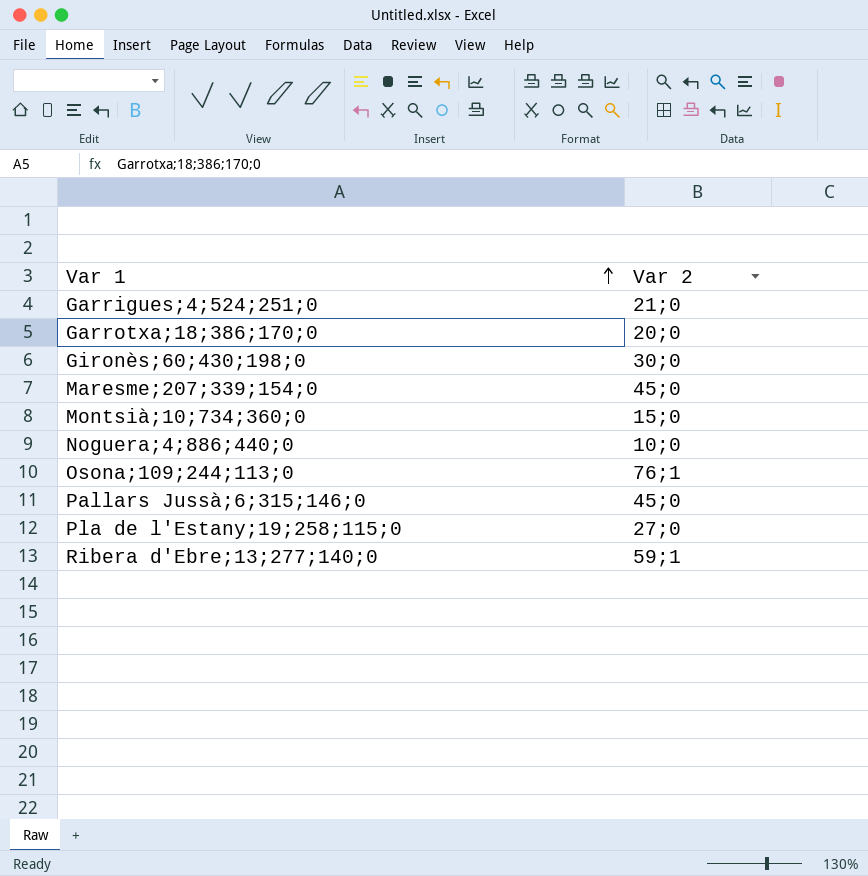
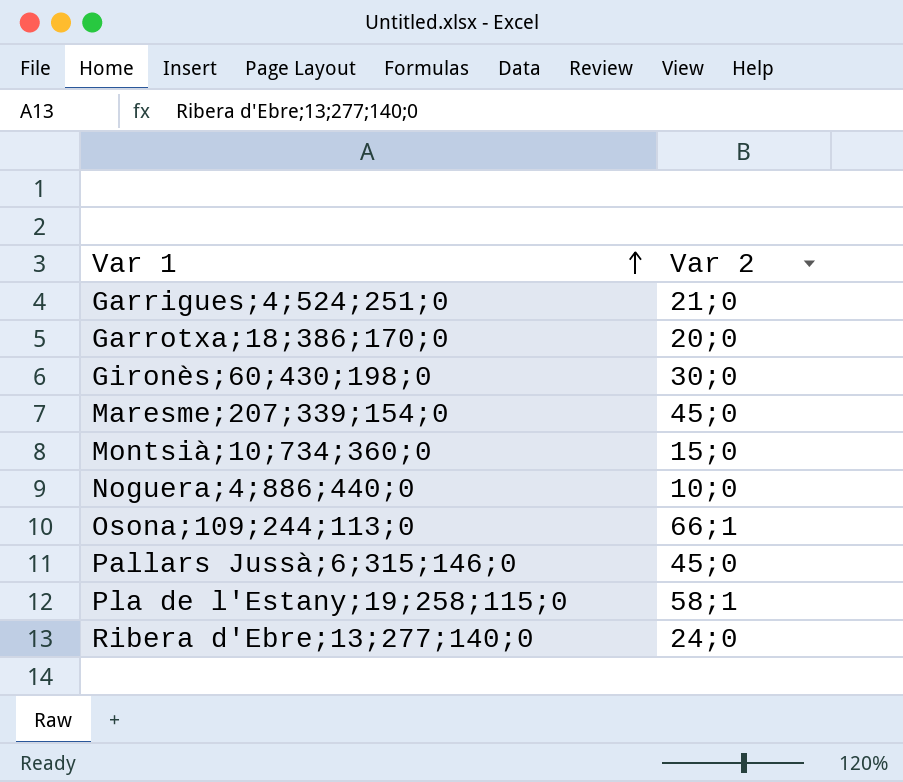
Osona;109;244;113;0 | Var 2: 76;1 -> 66;1
Pla de l'Estany;19;258;115;0 | Var 2: 27;0 -> 58;1
Ribera d'Ebre;13;277;140;0 | Var 2: 59;1 -> 24;0

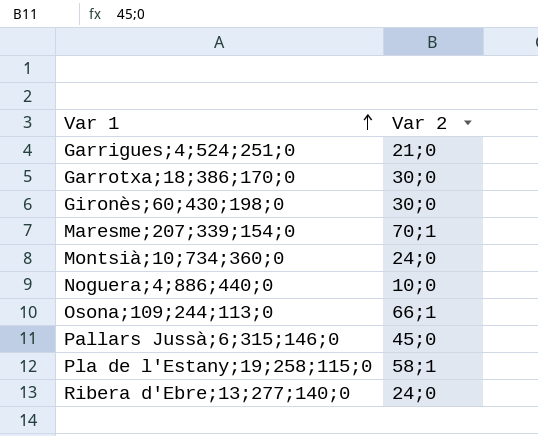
Garrotxa;18;386;170;0 | Var 2: 20;0 -> 30;0
Maresme;207;339;154;0 | Var 2: 45;0 -> 70;1
Montsià;10;734;360;0 | Var 2: 15;0 -> 24;0

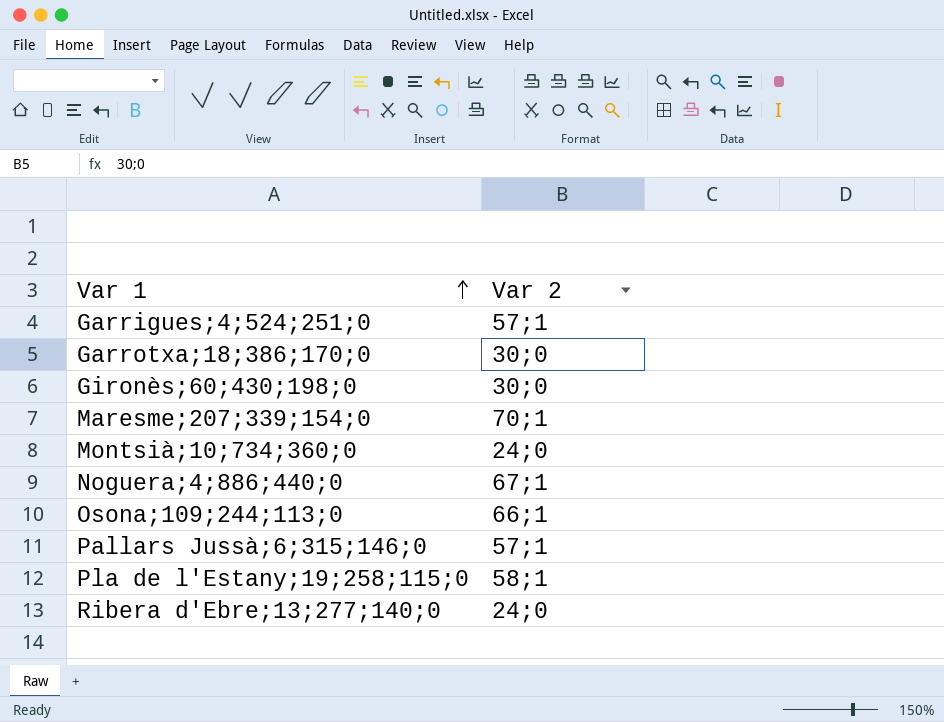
Garrigues;4;524;251;0 | Var 2: 21;0 -> 57;1
Noguera;4;886;440;0 | Var 2: 10;0 -> 67;1
Pallars Jussà;6;315;146;0 | Var 2: 45;0 -> 57;1

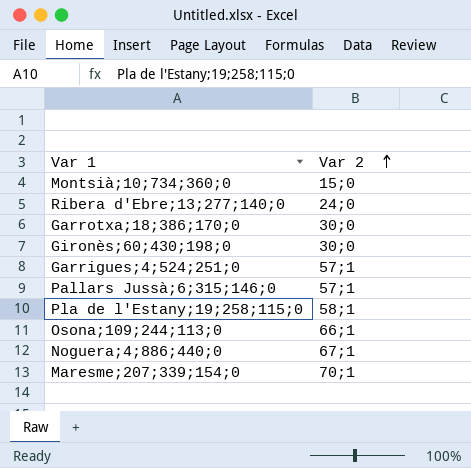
row order: Var 1 ascending -> Var 2 ascending
Montsià;10;734;360;0 | Var 2: 24;0 -> 15;0

